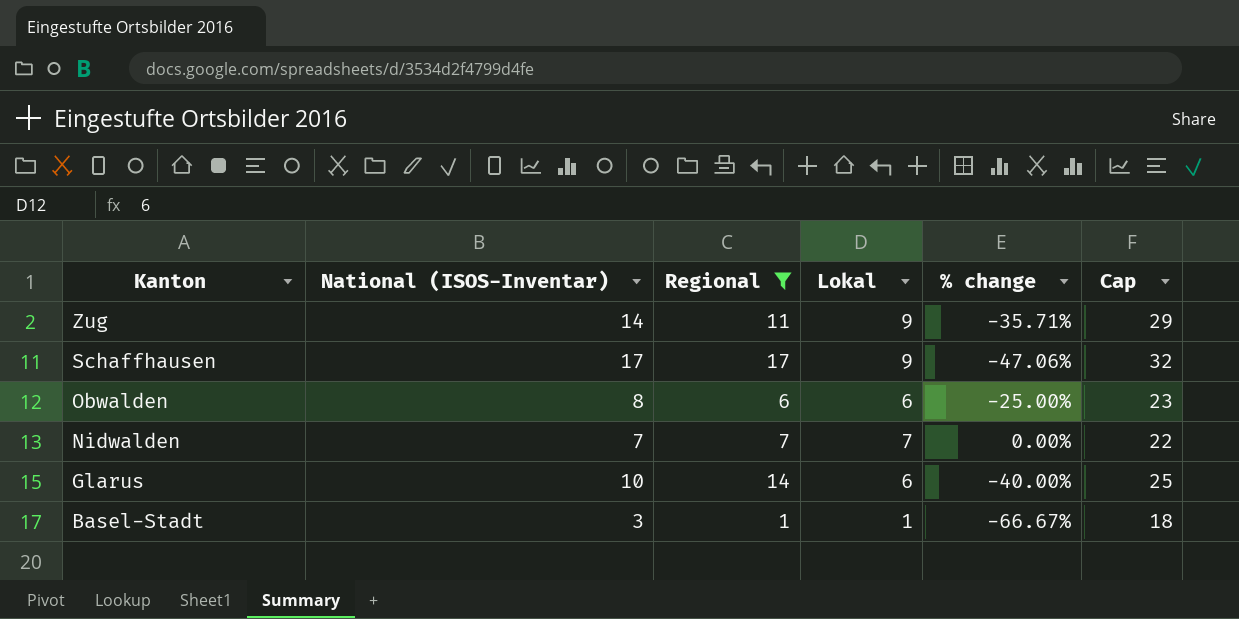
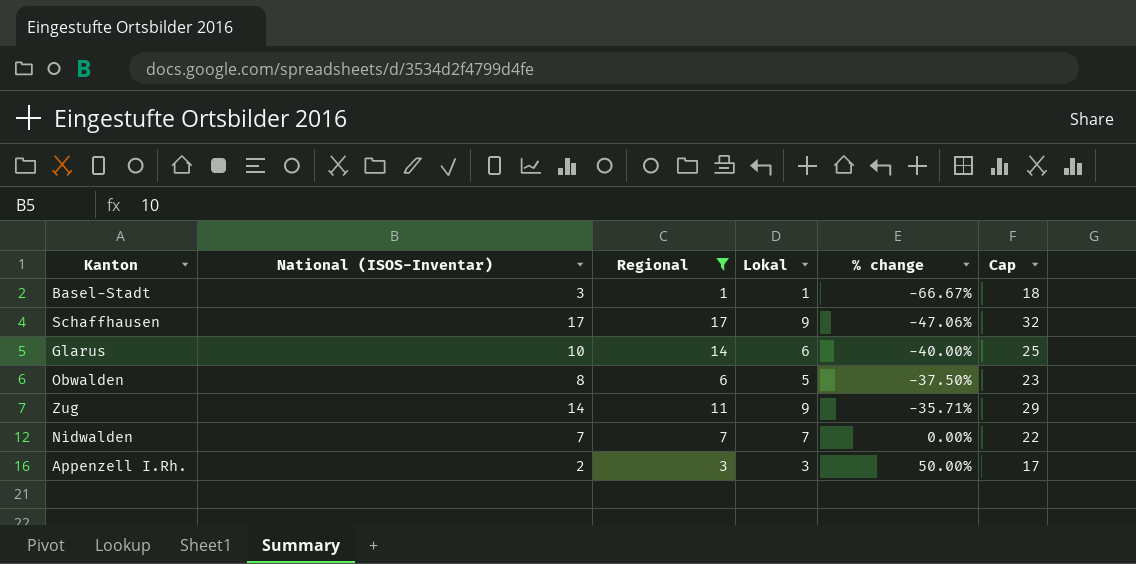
row order: Kanton descending -> % change ascending
Obwalden | Lokal: 6 -> 5
Obwalden | % change: -25.00% -> -37.50%
row Appenzell I.Rh.: none -> 2 | 3 | 3 | 50.00% | 17

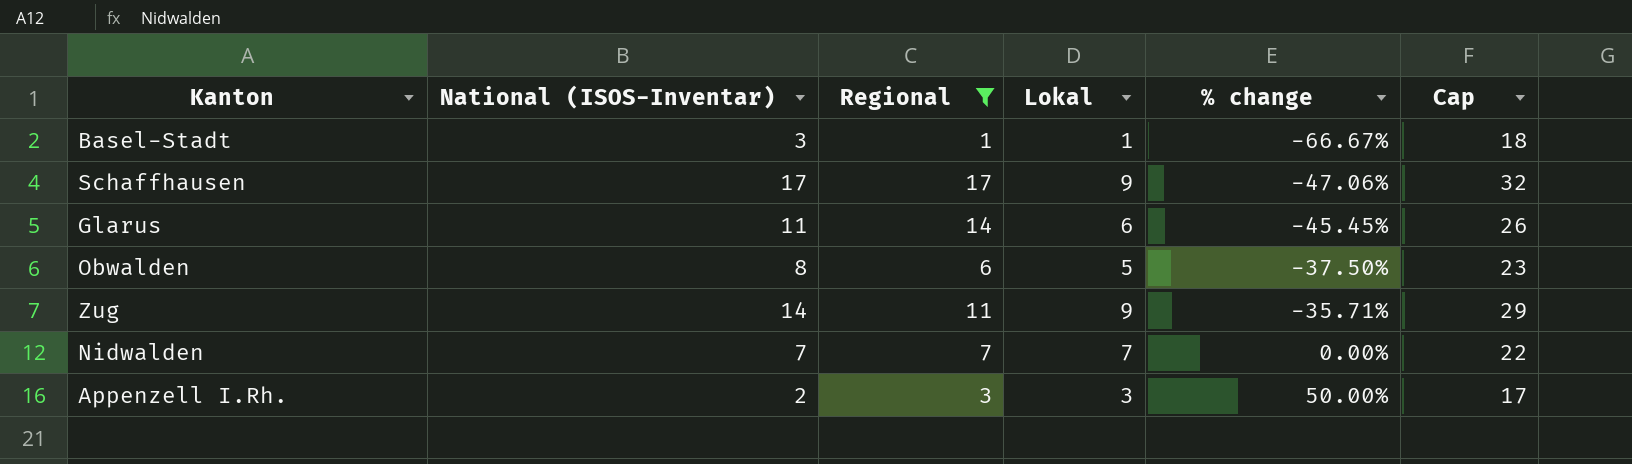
Glarus | National (ISOS-Inventar): 10 -> 11
Glarus | % change: -40.00% -> -45.45%
Glarus | Cap: 25 -> 26

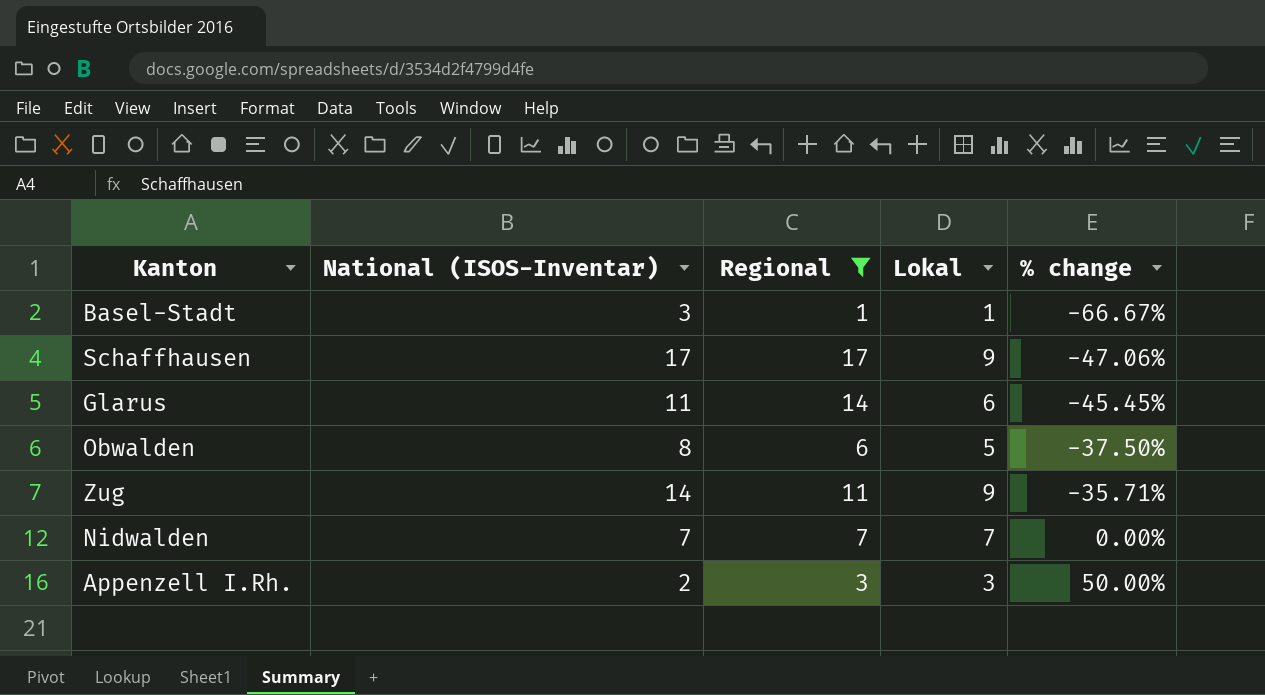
column Cap | formula: [National (ISOS-Inventar)] + 15 -> none

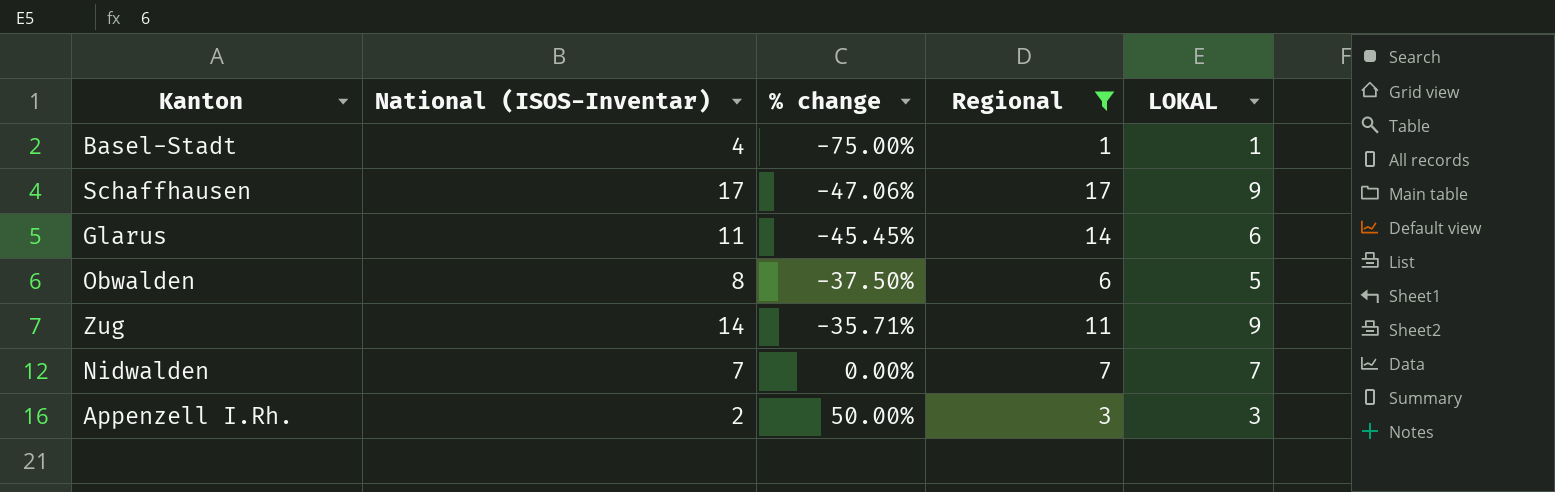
column % change | position: 5 -> 3
column name: Lokal -> LOKAL
Basel-Stadt | National (ISOS-Inventar): 3 -> 4
Basel-Stadt | % change: -66.67% -> -75.00%

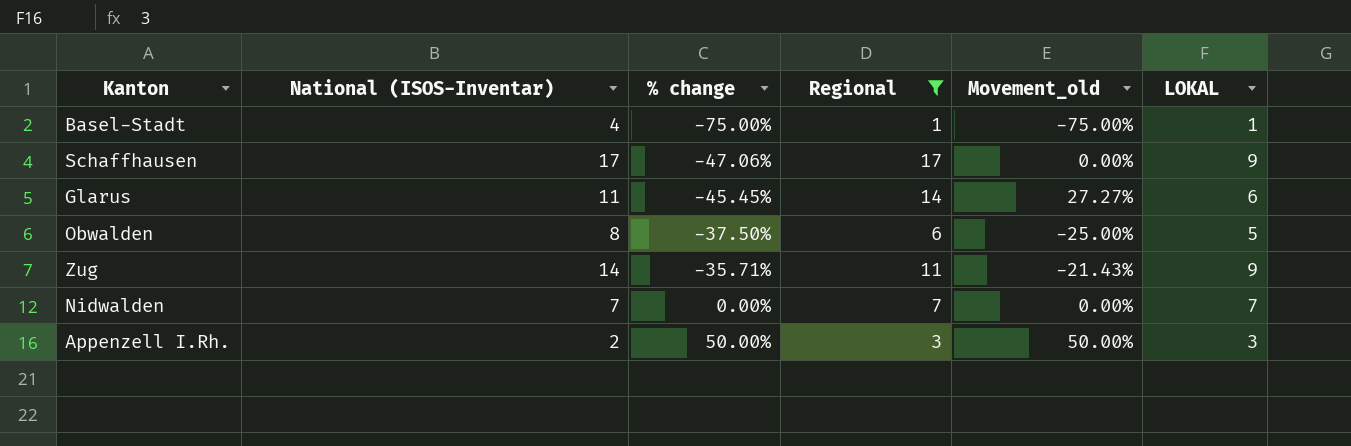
column Movement_old | formula: none -> ([Regional] - [National (ISOS-Inventar)]) / [National (ISOS-Inventar)]

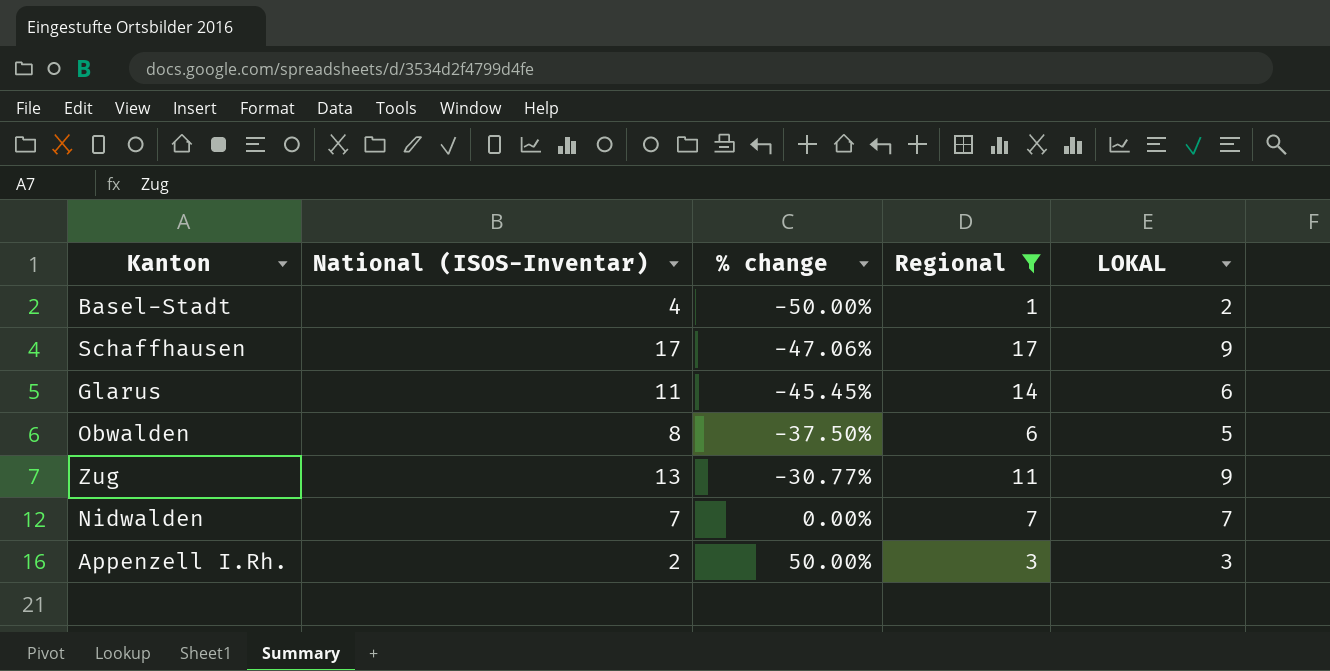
column Movement_old | formula: ([Regional] - [National (ISOS-Inventar)]) / [National (ISOS-Inventar)] -> none
Basel-Stadt | % change: -75.00% -> -50.00%
Basel-Stadt | LOKAL: 1 -> 2
Zug | National (ISOS-Inventar): 14 -> 13
Zug | % change: -35.71% -> -30.77%

